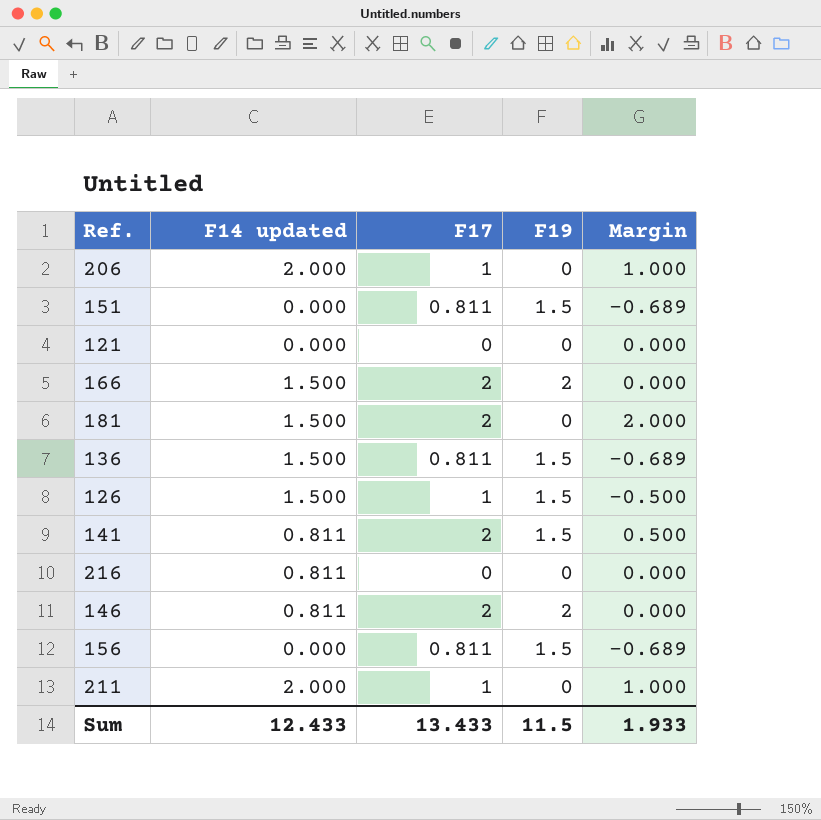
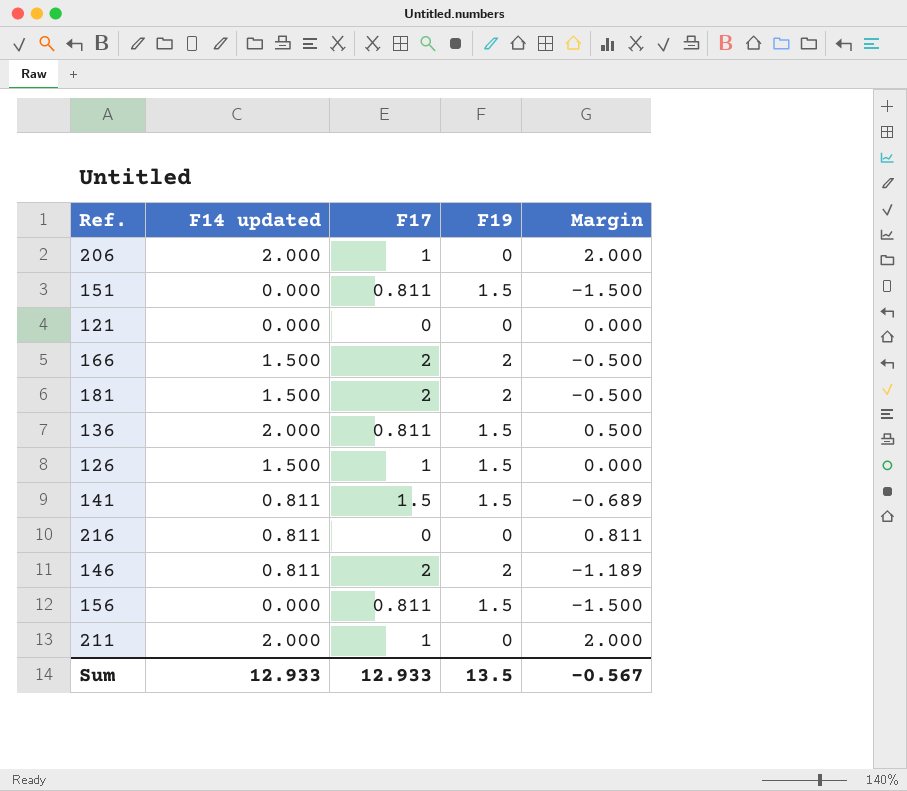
column Margin | formula: [F17] - [F19] -> [F14 updated] - [F19]
181 | F19: 0 -> 2
136 | F14 updated: 1.500 -> 2.000
141 | F17: 2 -> 1.5
Sum | F14 updated: 12.433 -> 12.933
Sum | F17: 13.433 -> 12.933
Sum | F19: 11.5 -> 13.5
Sum | Margin: 1.933 -> -0.567

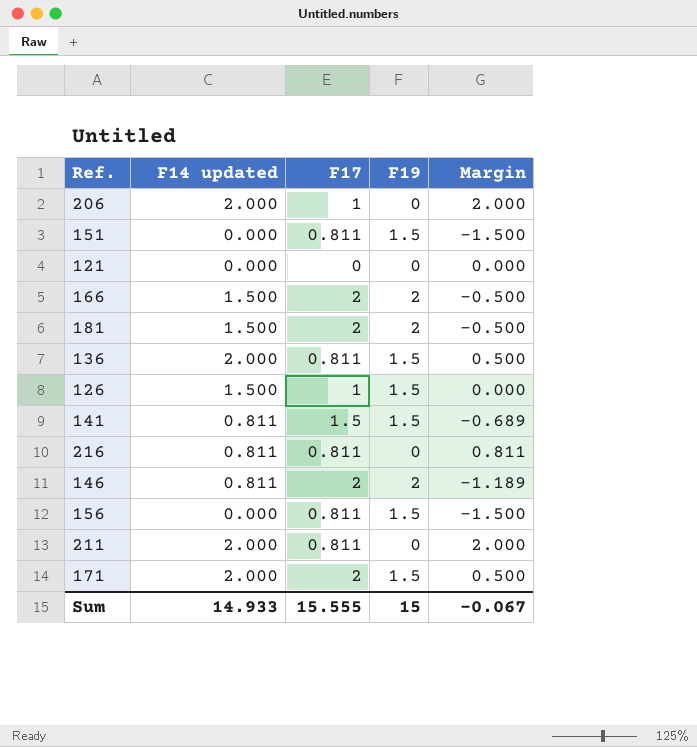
216 | F17: 0 -> 0.811
211 | F17: 1 -> 0.811
row 171: none -> 2.000 | 2 | 1.5 | 0.500
Sum | F14 updated: 12.933 -> 14.933
Sum | F17: 12.933 -> 15.555
Sum | F19: 13.5 -> 15
Sum | Margin: -0.567 -> -0.067

